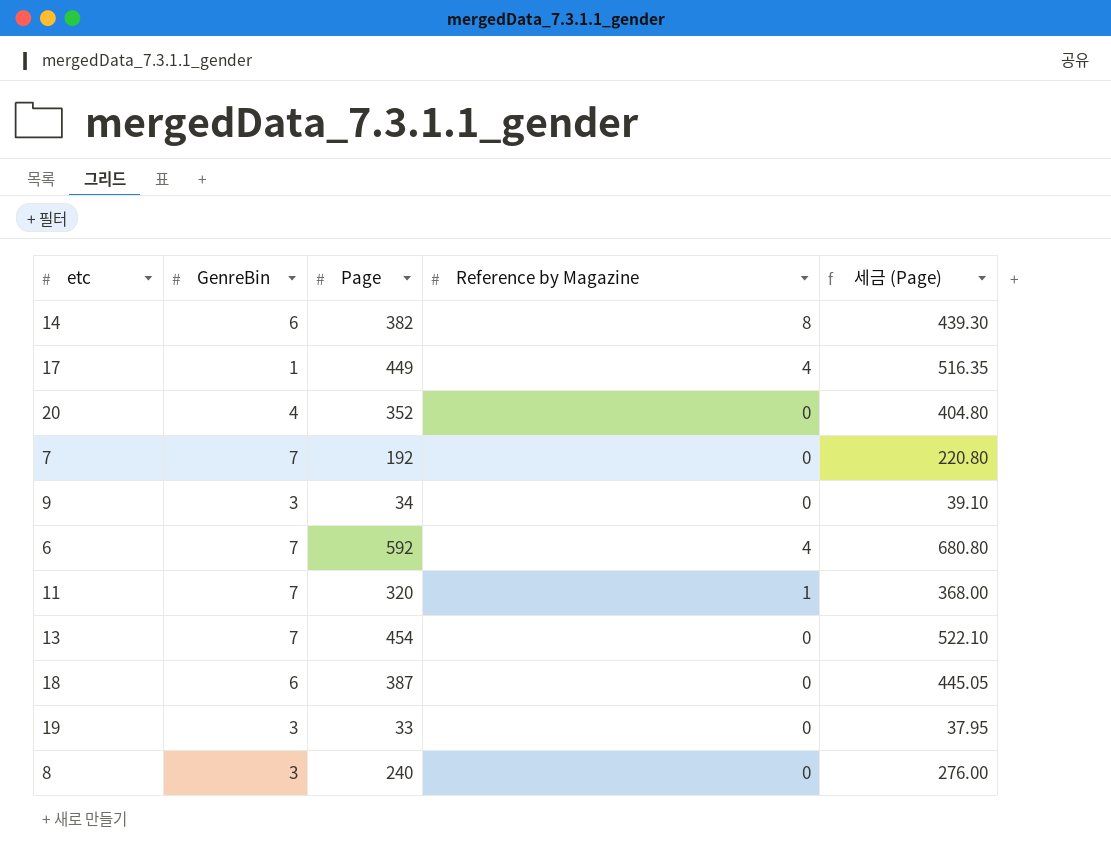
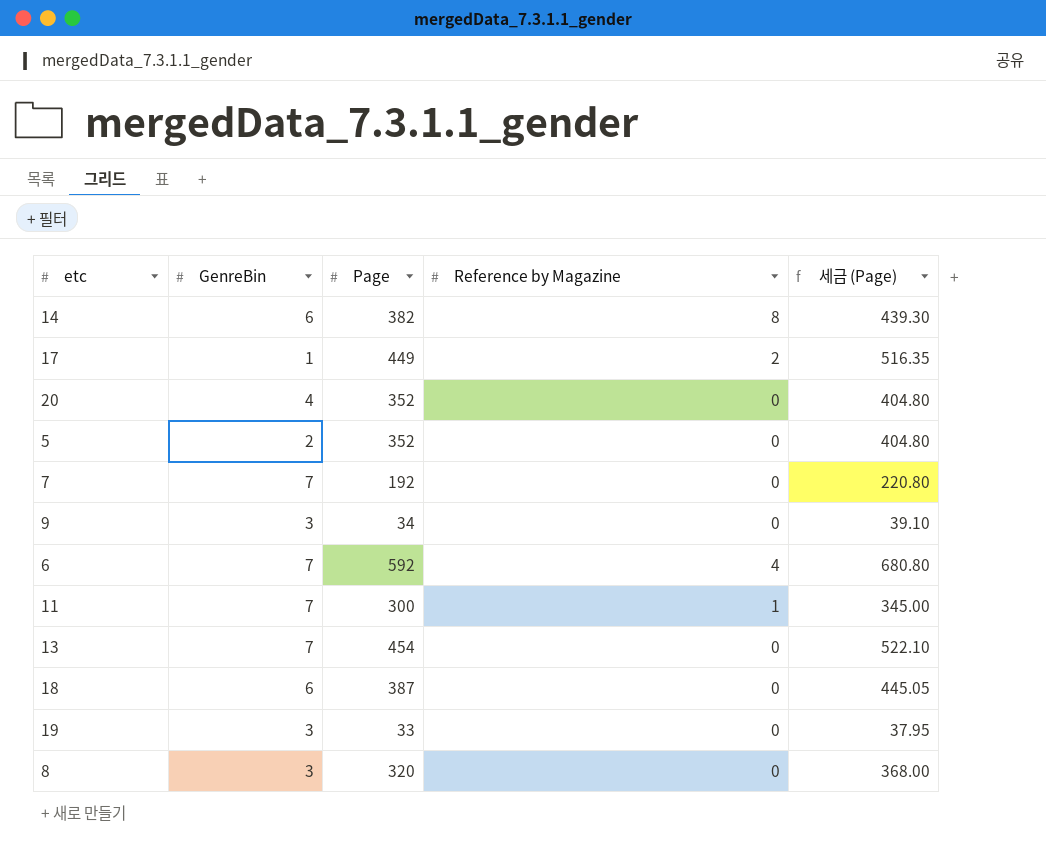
17 | Reference by Magazine: 4 -> 2
row 5: none -> 2 | 352 | 0 | 404.80
11 | Page: 320 -> 300
11 | 세금 (Page): 368.00 -> 345.00
8 | Page: 240 -> 320
8 | 세금 (Page): 276.00 -> 368.00

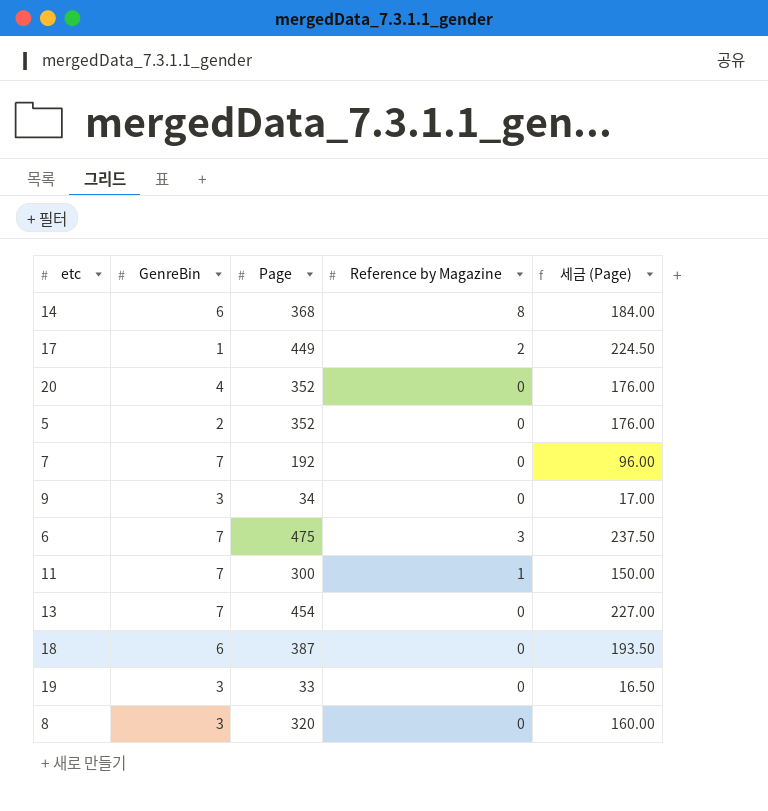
column 세금 (Page) | formula: [Page] * 1.15 -> [Page] * 0.5
14 | Page: 382 -> 368
6 | Page: 592 -> 475
6 | Reference by Magazine: 4 -> 3

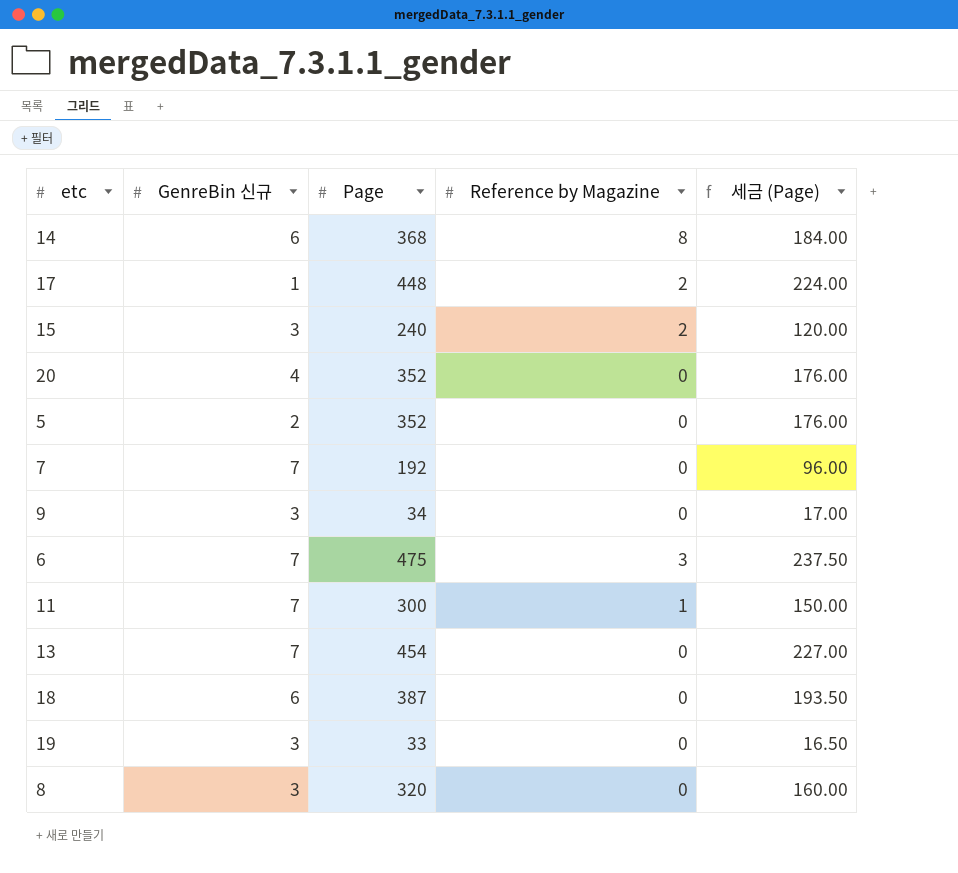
column name: GenreBin -> GenreBin 신규
17 | Page: 449 -> 448
17 | 세금 (Page): 224.50 -> 224.00
row 15: none -> 3 | 240 | 2 | 120.00

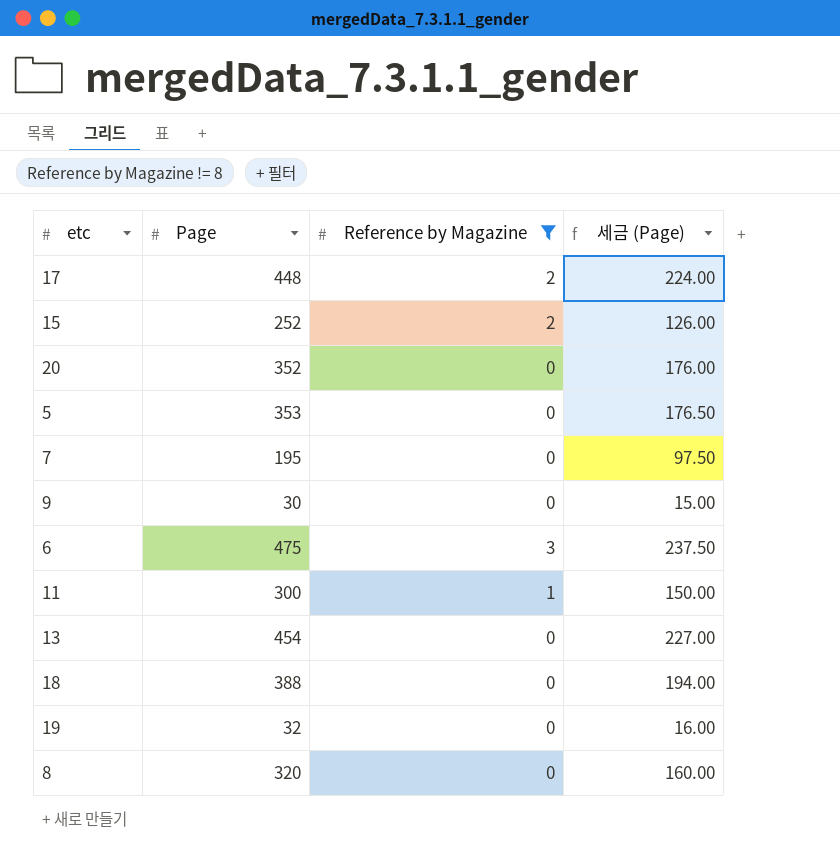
filter: none -> Reference by Magazine != 8
column GenreBin 신규 | position: 2 -> none
15 | Page: 240 -> 252
15 | 세금 (Page): 120.00 -> 126.00
5 | Page: 352 -> 353
5 | 세금 (Page): 176.00 -> 176.50
7 | Page: 192 -> 195
7 | 세금 (Page): 96.00 -> 97.50
9 | Page: 34 -> 30
9 | 세금 (Page): 17.00 -> 15.00
18 | Page: 387 -> 388
18 | 세금 (Page): 193.50 -> 194.00
19 | Page: 33 -> 32
19 | 세금 (Page): 16.50 -> 16.00

